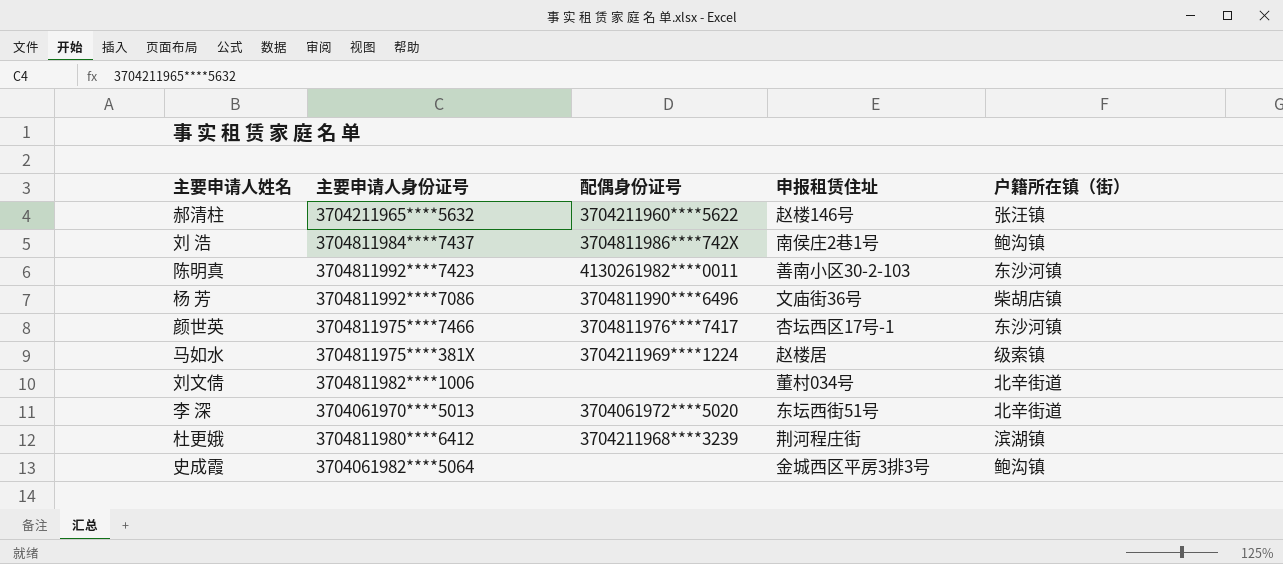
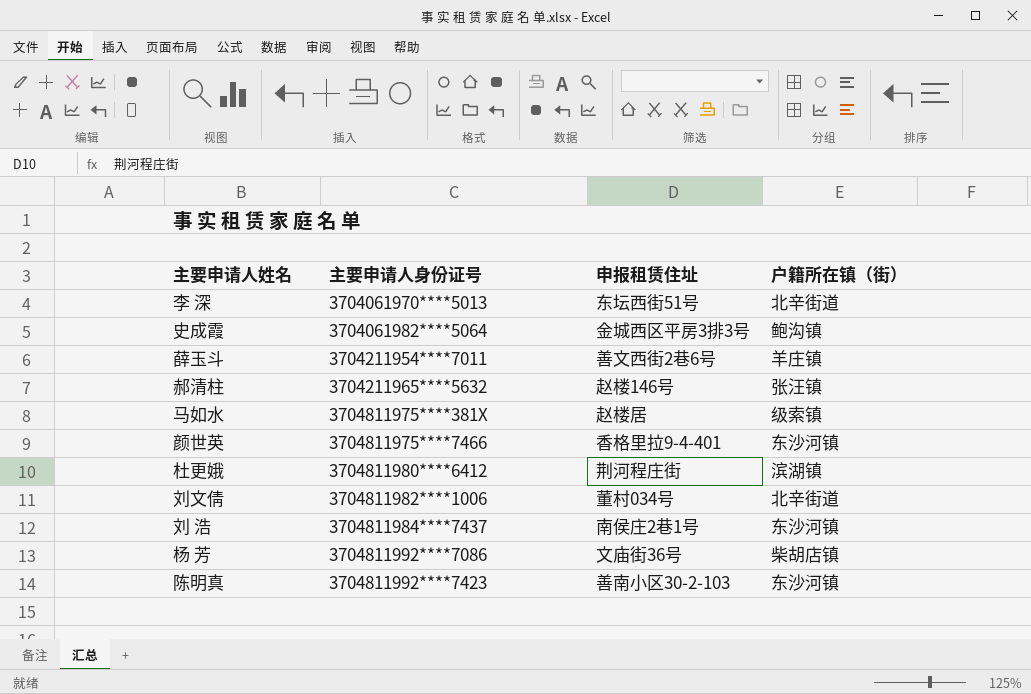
row order: none -> 主要申请人身份证号 ascending
column 配偶身份证号 | position: 3 -> none
row 薛玉斗: none -> 3704211954****7011 | 善文西街2巷6号 | 羊庄镇
颜世英 | 申报租赁住址: 杏坛西区17号-1 -> 香格里拉9-4-401
刘 浩 | 户籍所在镇（街）: 鲍沟镇 -> 东沙河镇

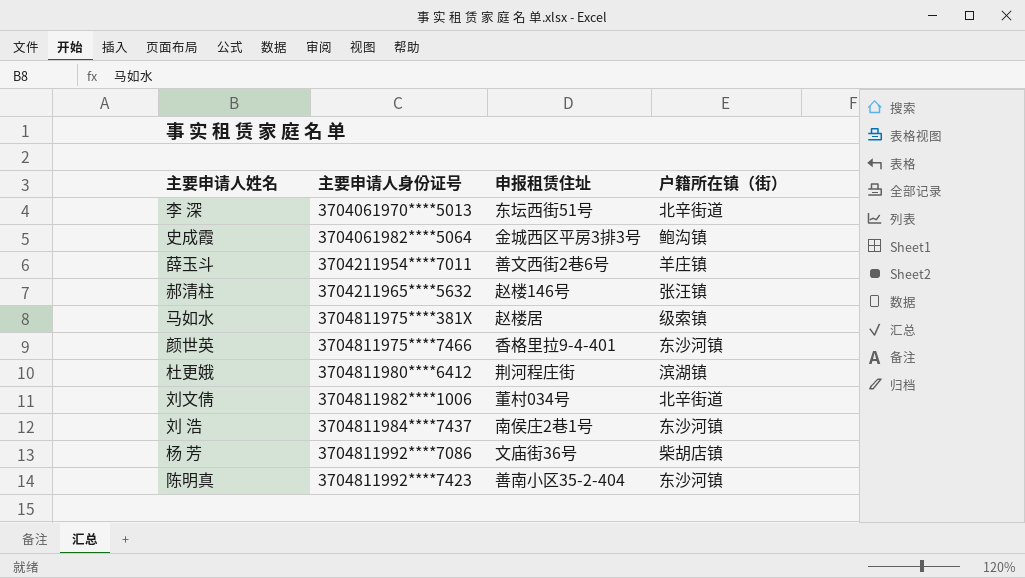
陈明真 | 申报租赁住址: 善南小区30-2-103 -> 善南小区35-2-404

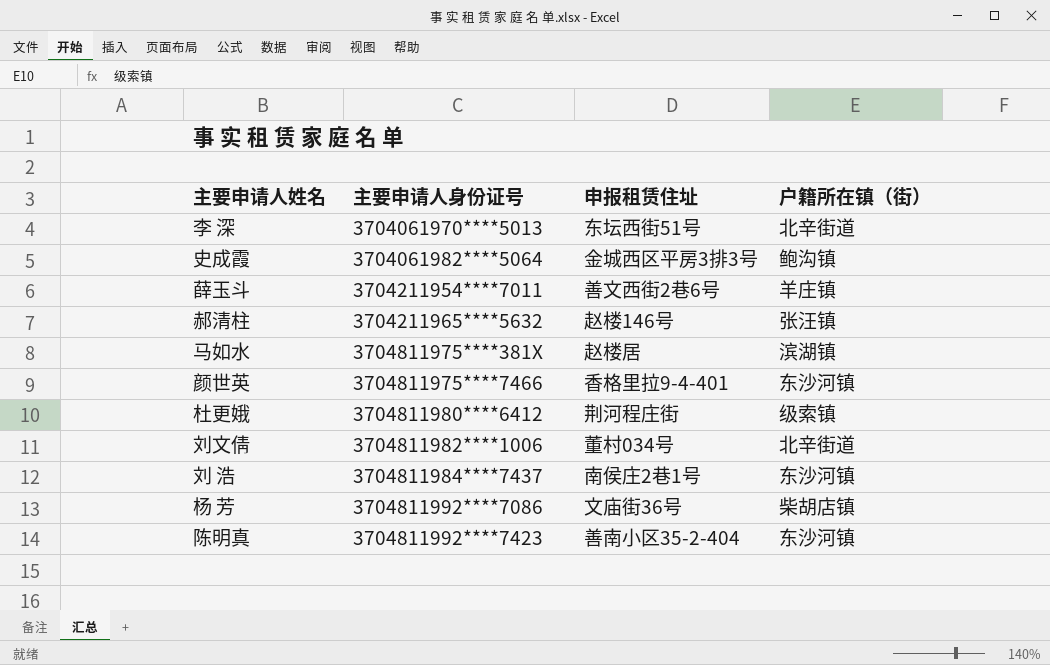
马如水 | 户籍所在镇（街）: 级索镇 -> 滨湖镇
杜更娥 | 户籍所在镇（街）: 滨湖镇 -> 级索镇

